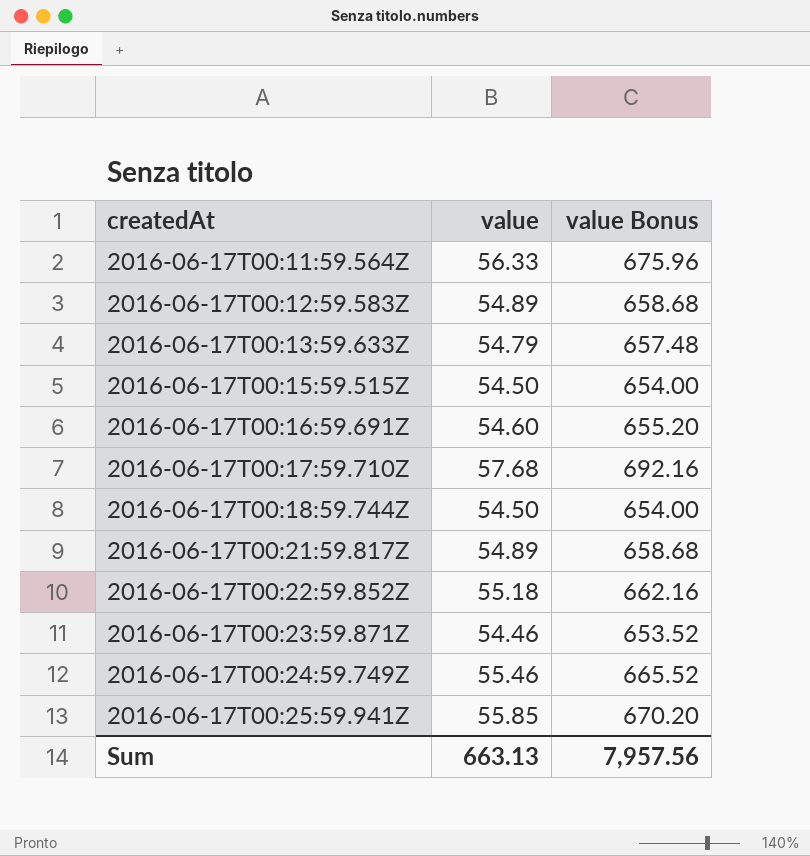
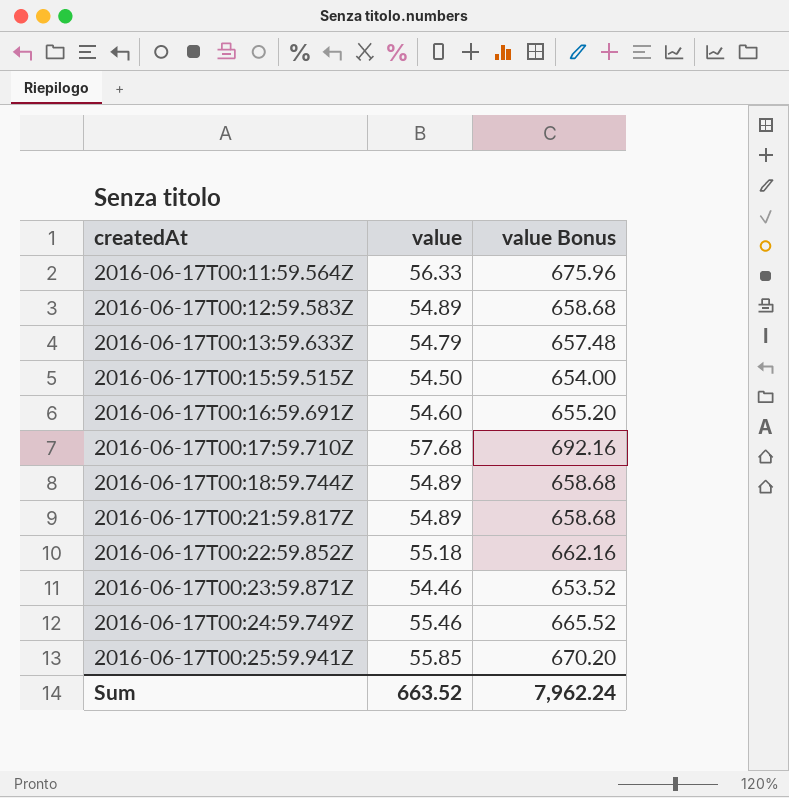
2016-06-17T00:18:59.744Z | value: 54.50 -> 54.89
2016-06-17T00:18:59.744Z | value Bonus: 654.00 -> 658.68
Sum | value: 663.13 -> 663.52
Sum | value Bonus: 7,957.56 -> 7,962.24

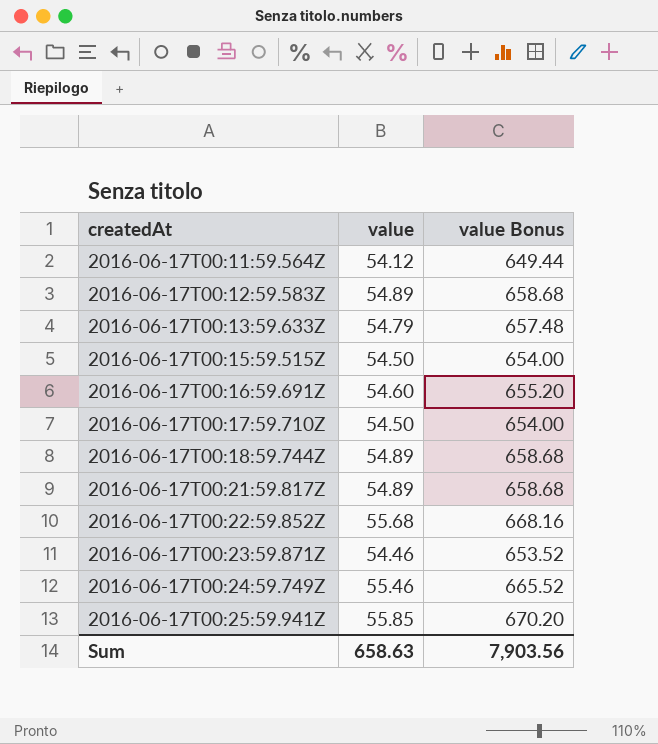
2016-06-17T00:11:59.564Z | value: 56.33 -> 54.12
2016-06-17T00:11:59.564Z | value Bonus: 675.96 -> 649.44
2016-06-17T00:17:59.710Z | value: 57.68 -> 54.50
2016-06-17T00:17:59.710Z | value Bonus: 692.16 -> 654.00
2016-06-17T00:22:59.852Z | value: 55.18 -> 55.68
2016-06-17T00:22:59.852Z | value Bonus: 662.16 -> 668.16
Sum | value: 663.52 -> 658.63
Sum | value Bonus: 7,962.24 -> 7,903.56

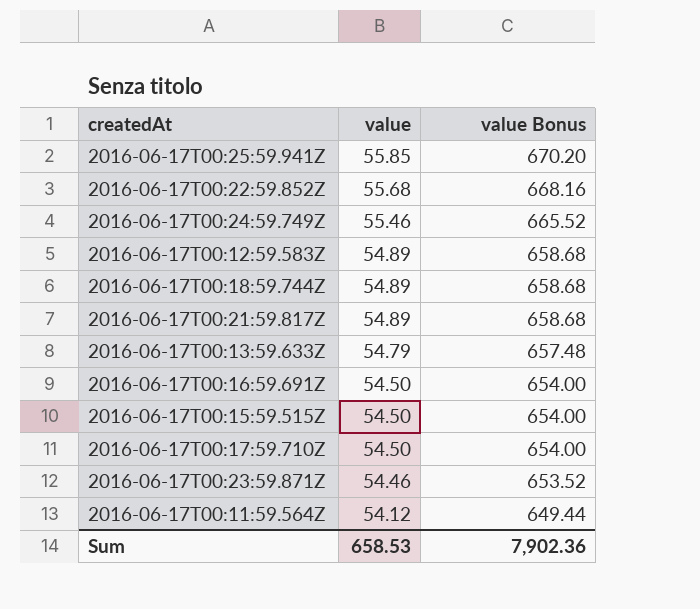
row order: createdAt ascending -> value descending
2016-06-17T00:16:59.691Z | value: 54.60 -> 54.50
2016-06-17T00:16:59.691Z | value Bonus: 655.20 -> 654.00
Sum | value: 658.63 -> 658.53
Sum | value Bonus: 7,903.56 -> 7,902.36

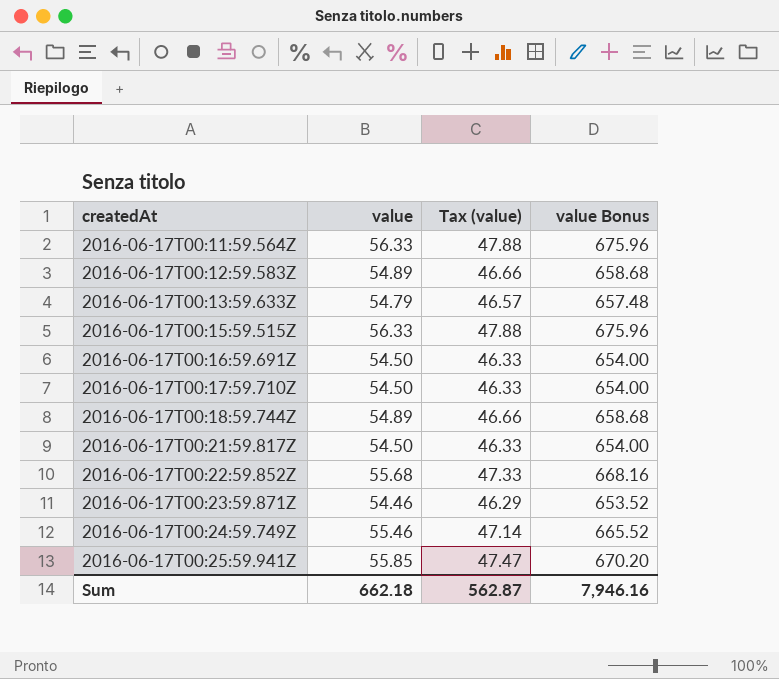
row order: value descending -> createdAt ascending
column Tax (value) | formula: none -> [value] * 0.85
2016-06-17T00:11:59.564Z | value: 54.12 -> 56.33
2016-06-17T00:11:59.564Z | value Bonus: 649.44 -> 675.96
2016-06-17T00:15:59.515Z | value: 54.50 -> 56.33
2016-06-17T00:15:59.515Z | value Bonus: 654.00 -> 675.96
2016-06-17T00:21:59.817Z | value: 54.89 -> 54.50
2016-06-17T00:21:59.817Z | value Bonus: 658.68 -> 654.00
Sum | value: 658.53 -> 662.18
Sum | value Bonus: 7,902.36 -> 7,946.16

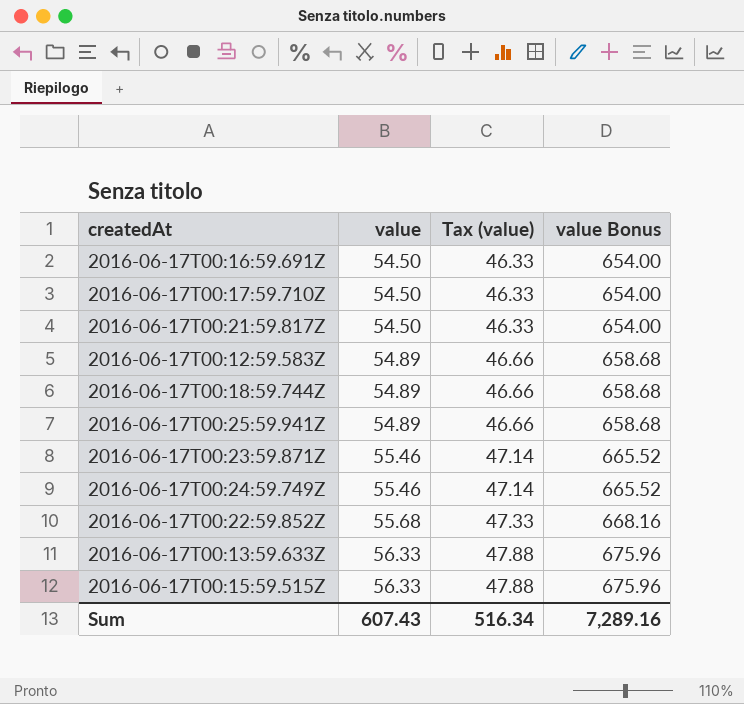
row order: createdAt ascending -> value ascending
row 2016-06-17T00:11:59.564Z: 56.33 | 47.88 | 675.96 -> none
2016-06-17T00:25:59.941Z | value: 55.85 -> 54.89
2016-06-17T00:25:59.941Z | Tax (value): 47.47 -> 46.66
2016-06-17T00:25:59.941Z | value Bonus: 670.20 -> 658.68
2016-06-17T00:23:59.871Z | value: 54.46 -> 55.46
2016-06-17T00:23:59.871Z | Tax (value): 46.29 -> 47.14
2016-06-17T00:23:59.871Z | value Bonus: 653.52 -> 665.52
2016-06-17T00:13:59.633Z | value: 54.79 -> 56.33
2016-06-17T00:13:59.633Z | Tax (value): 46.57 -> 47.88
2016-06-17T00:13:59.633Z | value Bonus: 657.48 -> 675.96
Sum | value: 662.18 -> 607.43
Sum | Tax (value): 562.87 -> 516.34
Sum | value Bonus: 7,946.16 -> 7,289.16

